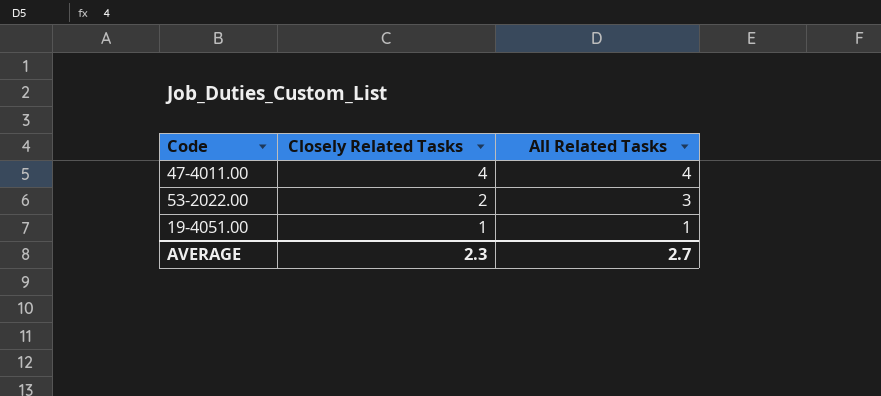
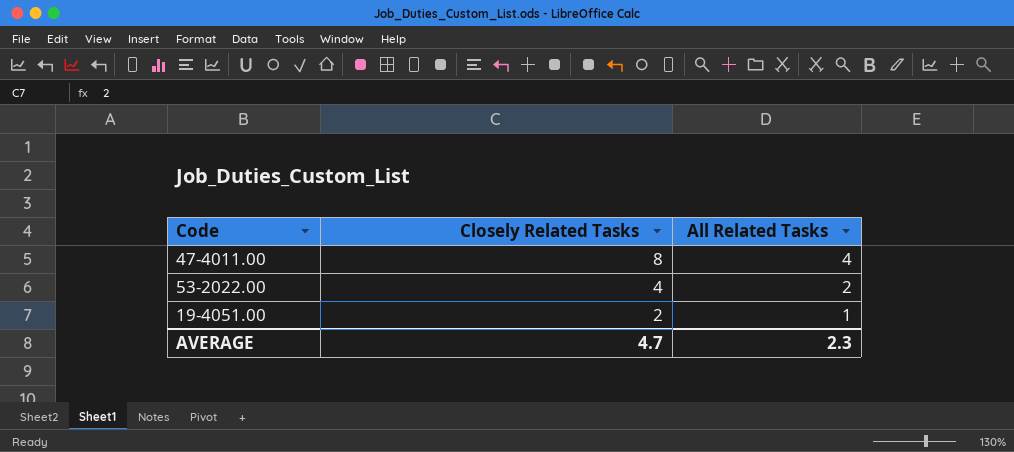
47-4011.00 | Closely Related Tasks: 4 -> 8
53-2022.00 | Closely Related Tasks: 2 -> 4
53-2022.00 | All Related Tasks: 3 -> 2
19-4051.00 | Closely Related Tasks: 1 -> 2
AVERAGE | Closely Related Tasks: 2.3 -> 4.7
AVERAGE | All Related Tasks: 2.7 -> 2.3

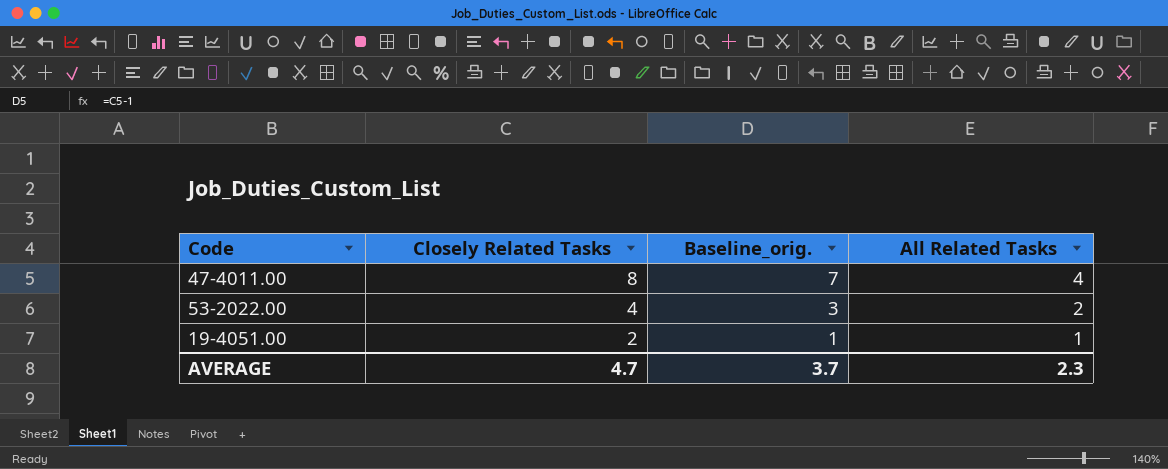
column Baseline_orig. | formula: none -> [Closely Related Tasks] - 1

